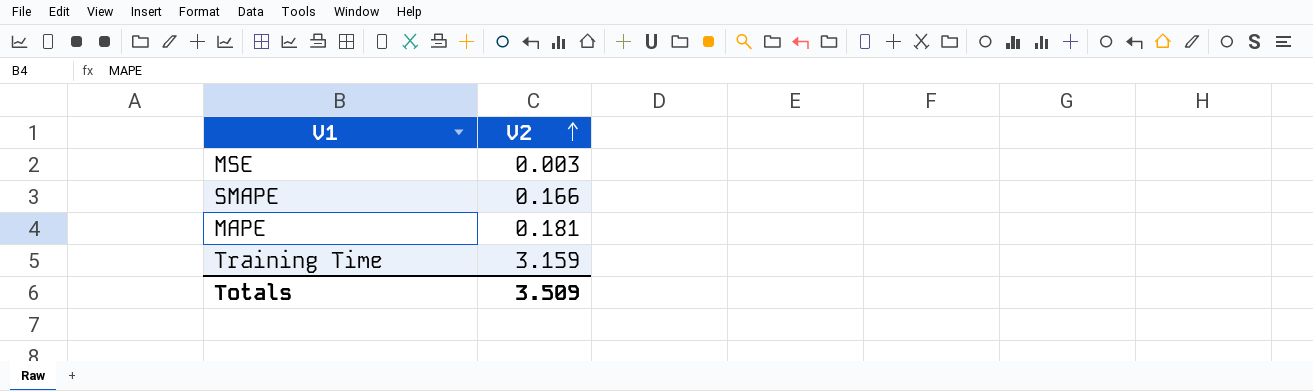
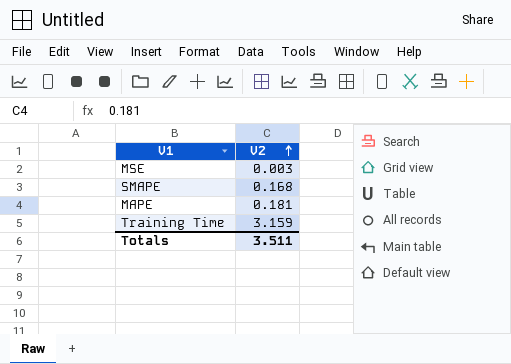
SMAPE | V2: 0.166 -> 0.168
Totals | V2: 3.509 -> 3.511

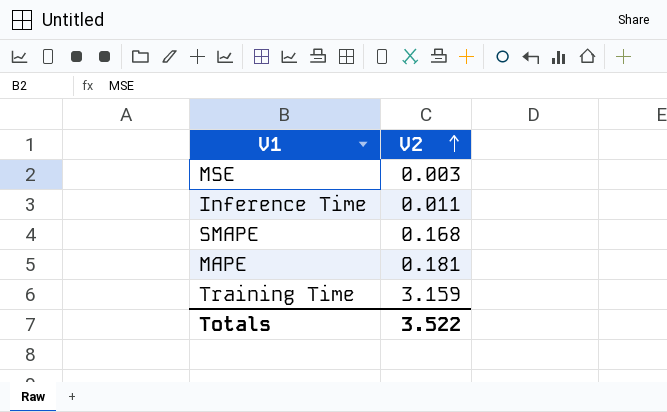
row Inference Time: none -> 0.011
Totals | V2: 3.511 -> 3.522

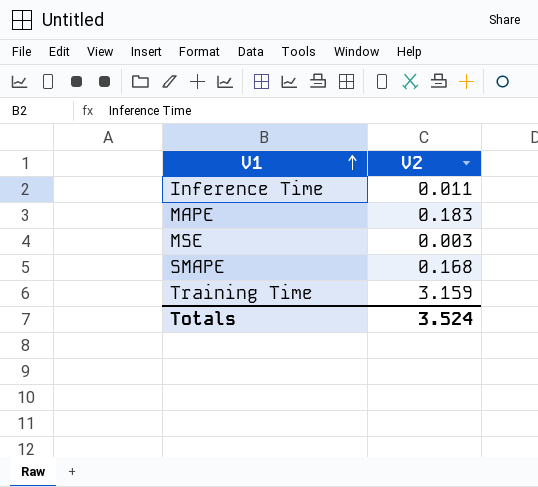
row order: V2 ascending -> V1 ascending
MAPE | V2: 0.181 -> 0.183
Totals | V2: 3.522 -> 3.524

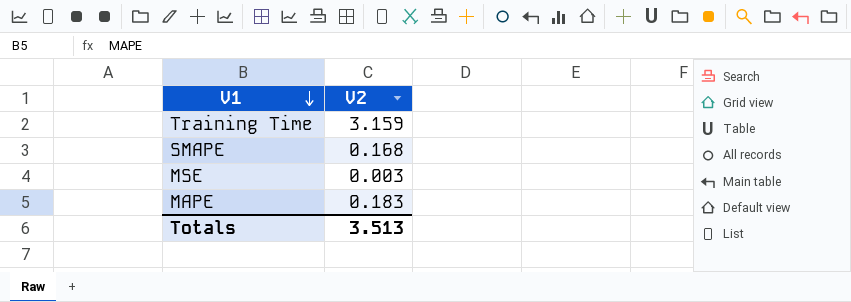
row order: V1 ascending -> V1 descending
row Inference Time: 0.011 -> none
Totals | V2: 3.524 -> 3.513

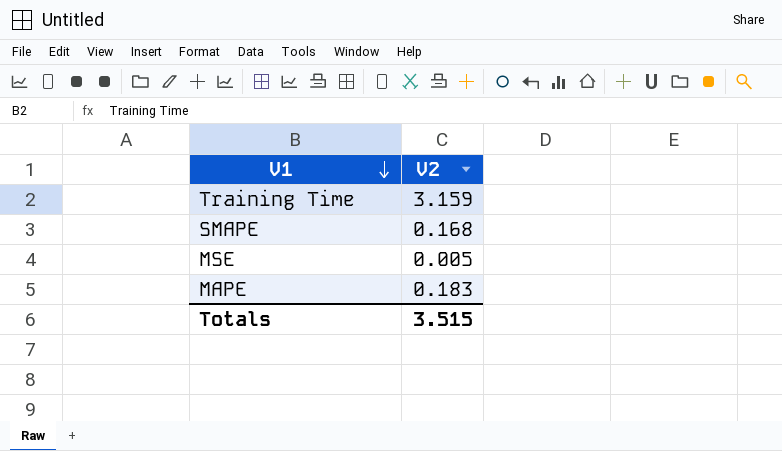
MSE | V2: 0.003 -> 0.005
Totals | V2: 3.513 -> 3.515

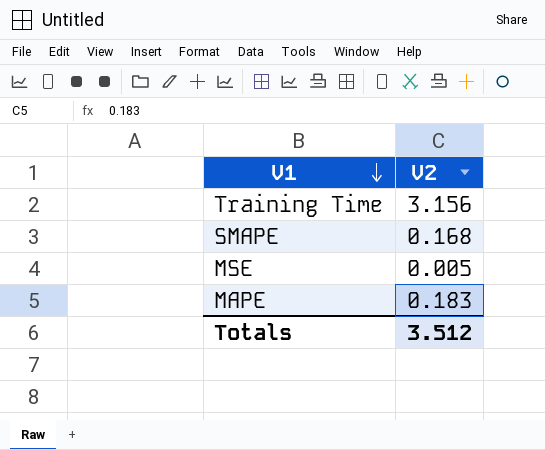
Training Time | V2: 3.159 -> 3.156
Totals | V2: 3.515 -> 3.512

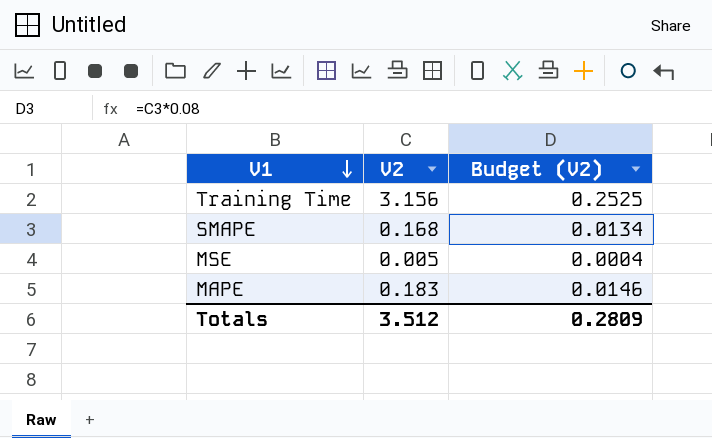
column Budget (V2) | formula: none -> [V2] * 0.08

